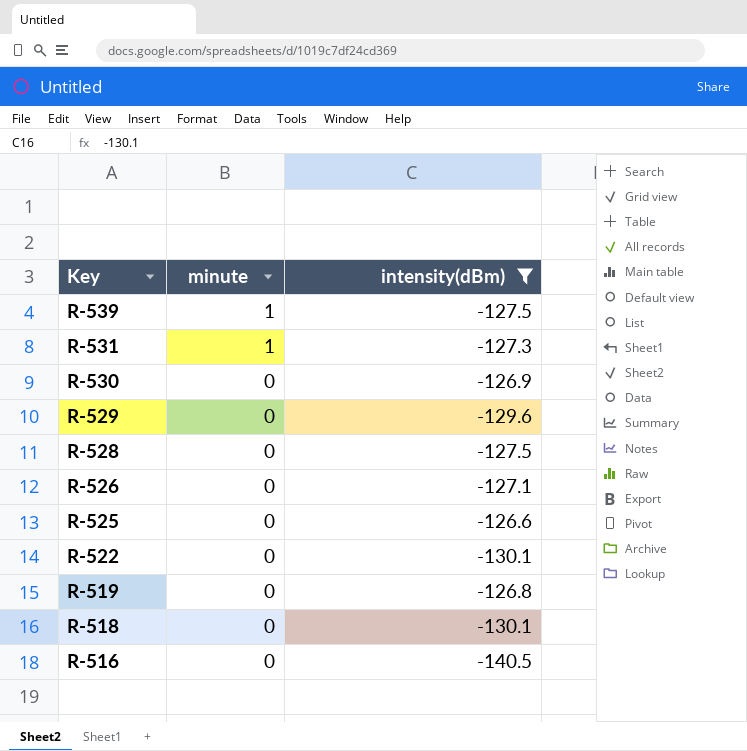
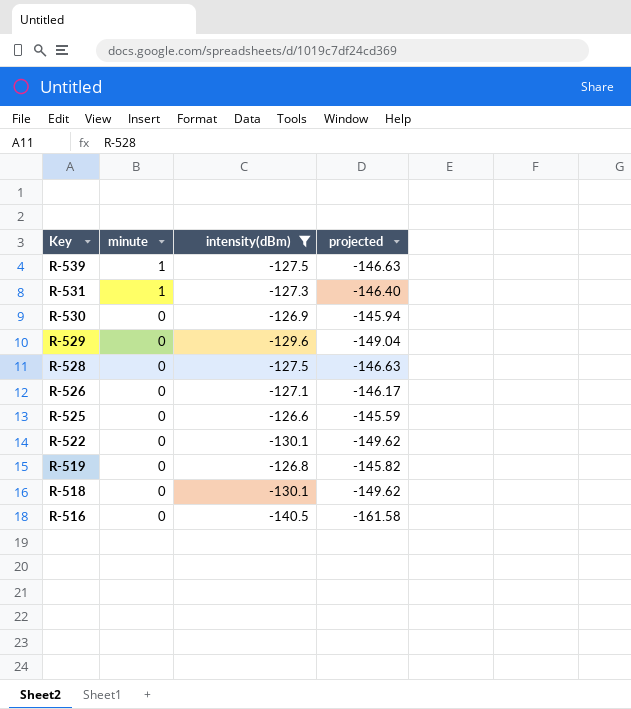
column projected | formula: none -> [intensity(dBm)] * 1.15

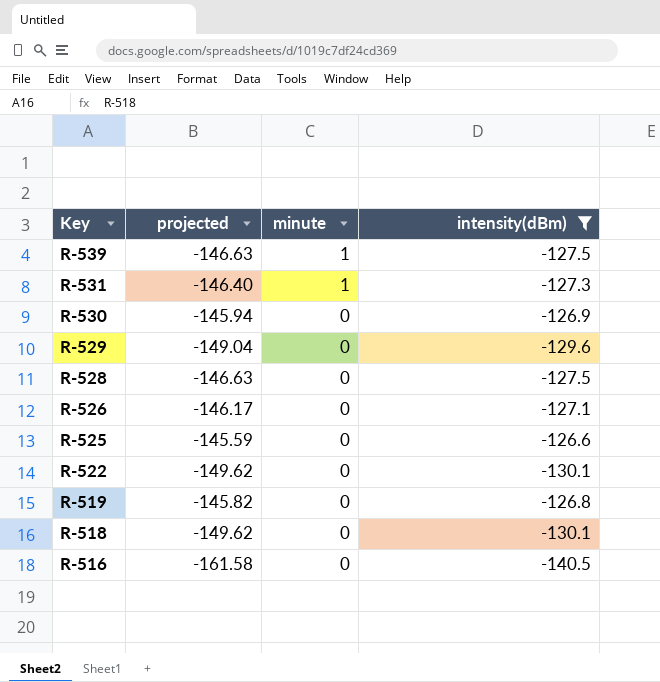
column projected | position: 4 -> 2

